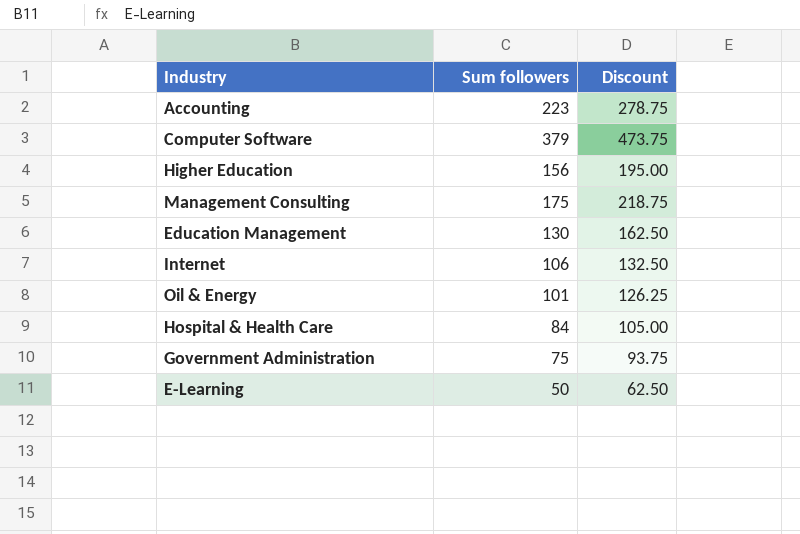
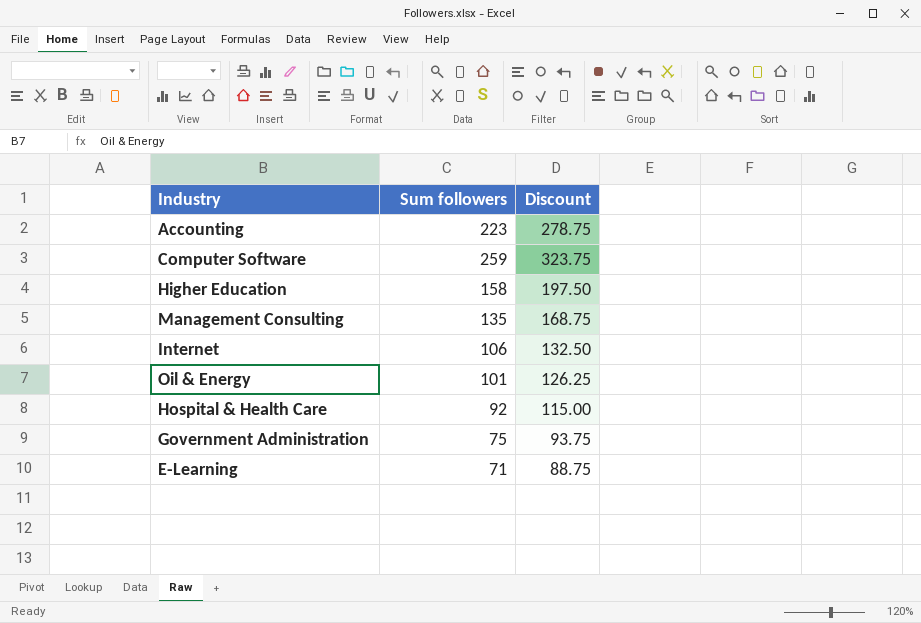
row Education Management: 130 | 162.50 -> none
Computer Software | Sum followers: 379 -> 259
Computer Software | Discount: 473.75 -> 323.75
Higher Education | Sum followers: 156 -> 158
Higher Education | Discount: 195.00 -> 197.50
Management Consulting | Sum followers: 175 -> 135
Management Consulting | Discount: 218.75 -> 168.75
Hospital & Health Care | Sum followers: 84 -> 92
Hospital & Health Care | Discount: 105.00 -> 115.00
E-Learning | Sum followers: 50 -> 71
E-Learning | Discount: 62.50 -> 88.75

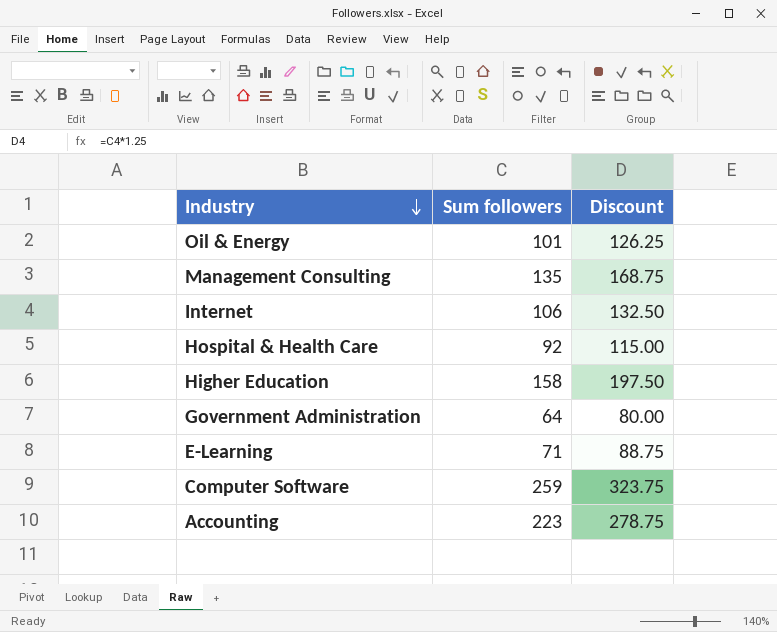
row order: none -> Industry descending
Government Administration | Sum followers: 75 -> 64
Government Administration | Discount: 93.75 -> 80.00

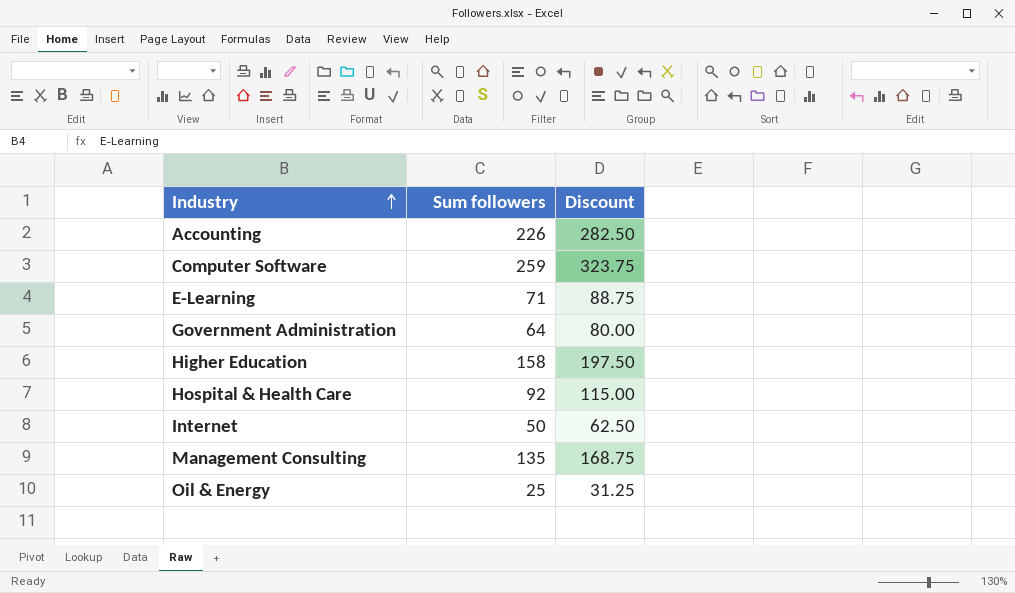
row order: Industry descending -> Industry ascending
Accounting | Sum followers: 223 -> 226
Accounting | Discount: 278.75 -> 282.50
Internet | Sum followers: 106 -> 50
Internet | Discount: 132.50 -> 62.50
Oil & Energy | Sum followers: 101 -> 25
Oil & Energy | Discount: 126.25 -> 31.25

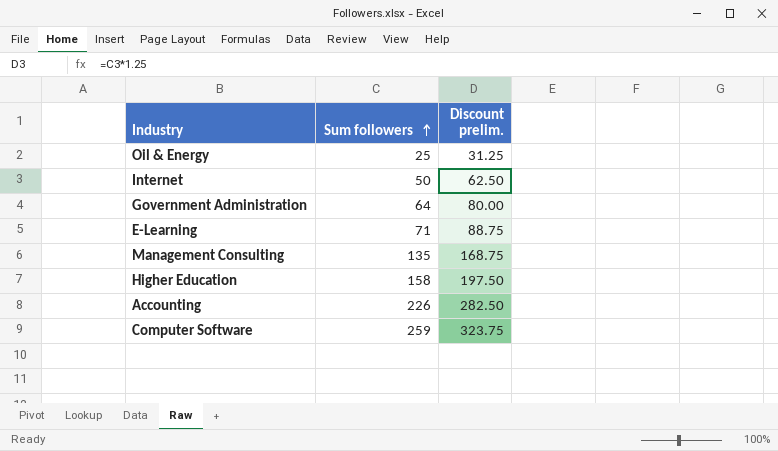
row order: Industry ascending -> Sum followers ascending
column name: Discount -> Discount prelim.
row Hospital & Health Care: 92 | 115.00 -> none

